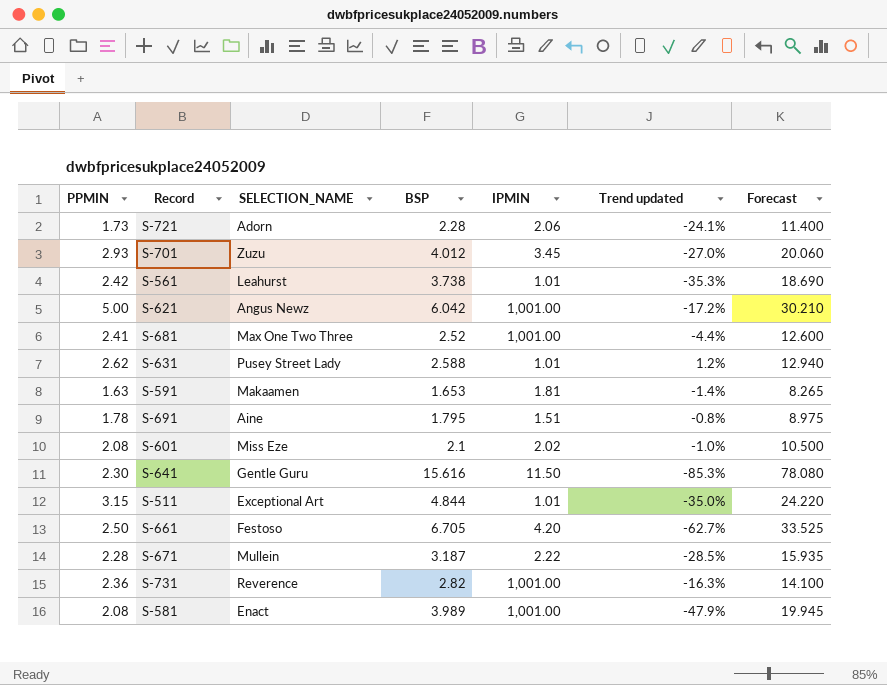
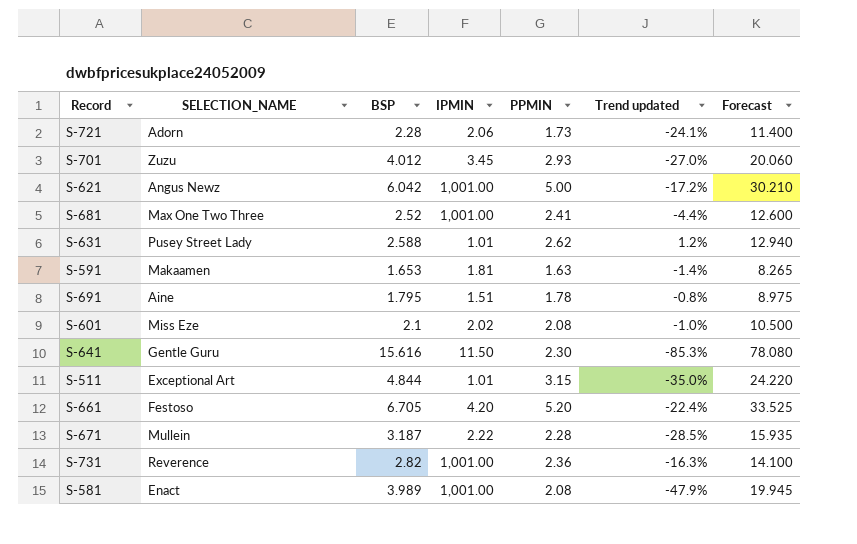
column PPMIN | position: 1 -> 5
row S-561: 2.42 | Leahurst | 3.738 | 1.01 | -35.3% | 18.690 -> none
S-661 | PPMIN: 2.50 -> 5.20
S-661 | Trend updated: -62.7% -> -22.4%

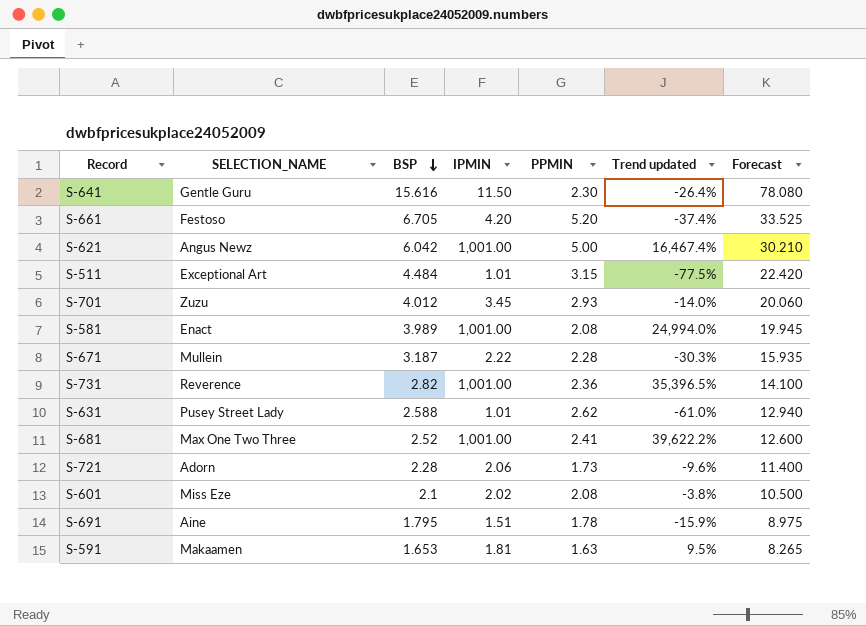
row order: none -> BSP descending
column Trend updated | formula: ([PPMIN] - [BSP]) / [BSP] -> ([IPMIN] - [BSP]) / [BSP]
S-511 | BSP: 4.844 -> 4.484
S-511 | Forecast: 24.220 -> 22.420

